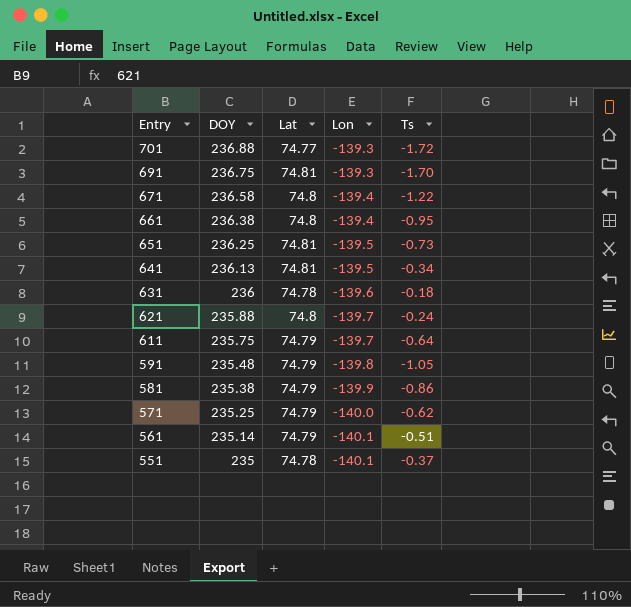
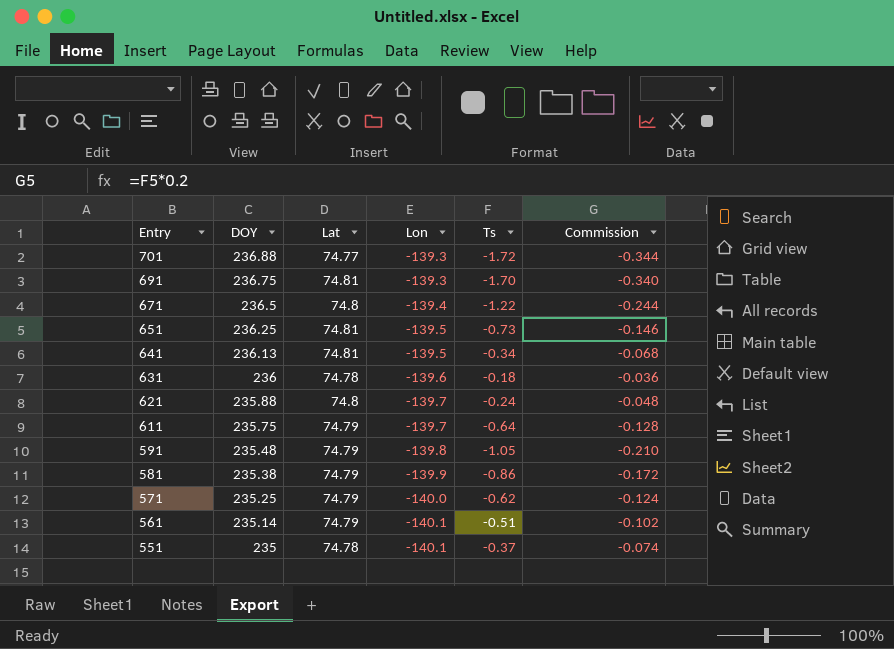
column Commission | formula: none -> [Ts] * 0.2
row 661: 236.38 | 74.8 | -139.4 | -0.95 -> none
671 | DOY: 236.58 -> 236.5

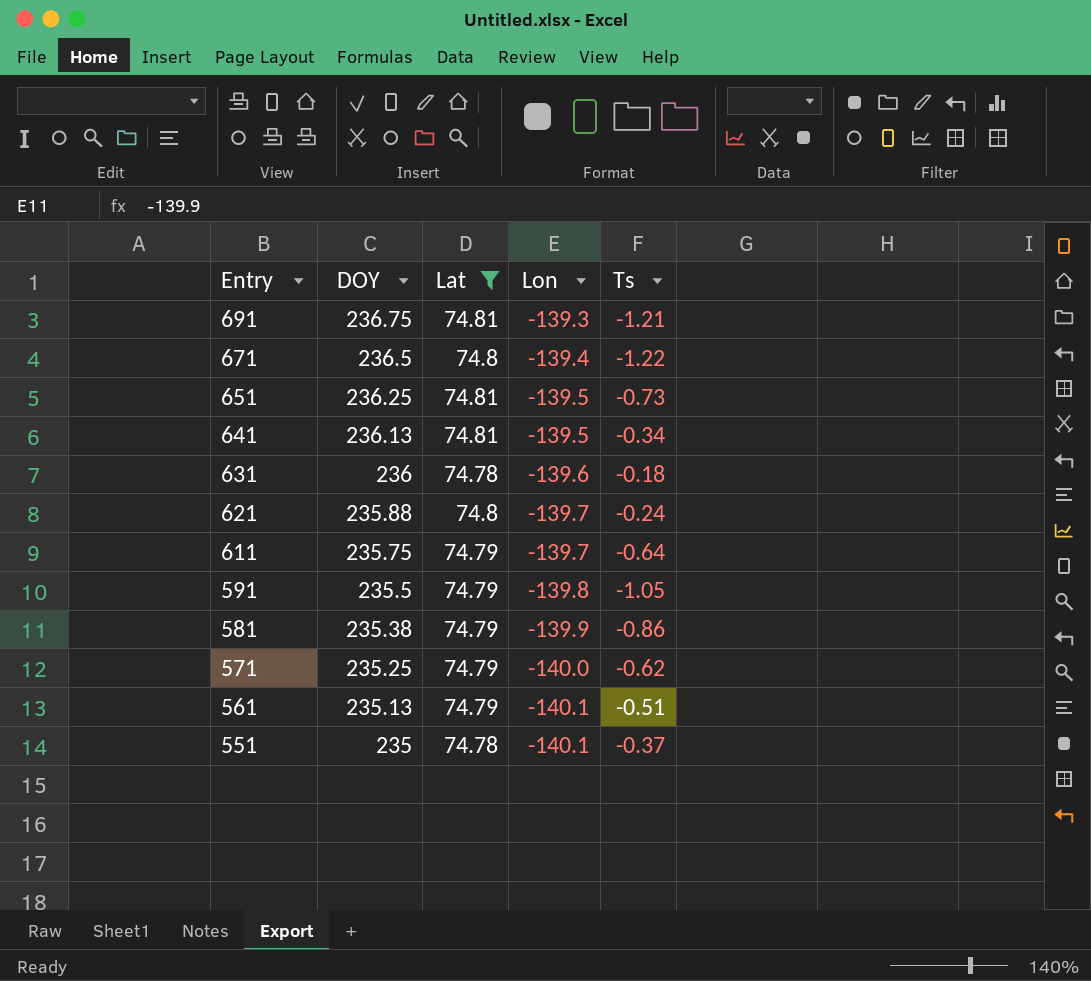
filter: none -> Lat != 74.77
column Commission | formula: [Ts] * 0.2 -> none
691 | Ts: -1.70 -> -1.21
591 | DOY: 235.48 -> 235.5
561 | DOY: 235.14 -> 235.13

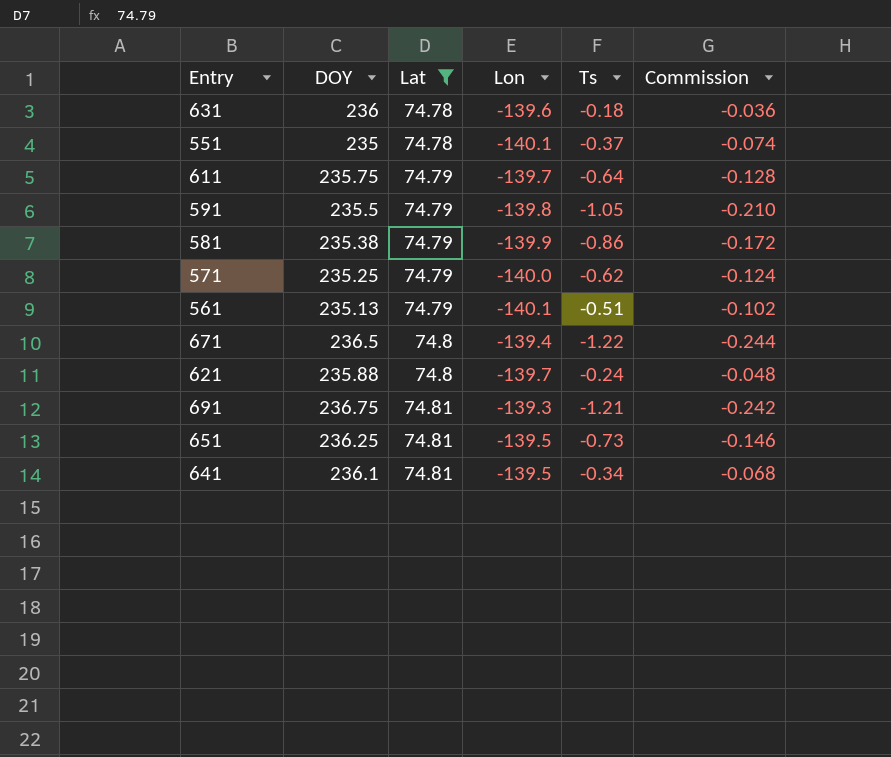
row order: Entry descending -> Lat ascending
column Commission | formula: none -> [Ts] * 0.2
641 | DOY: 236.13 -> 236.1

